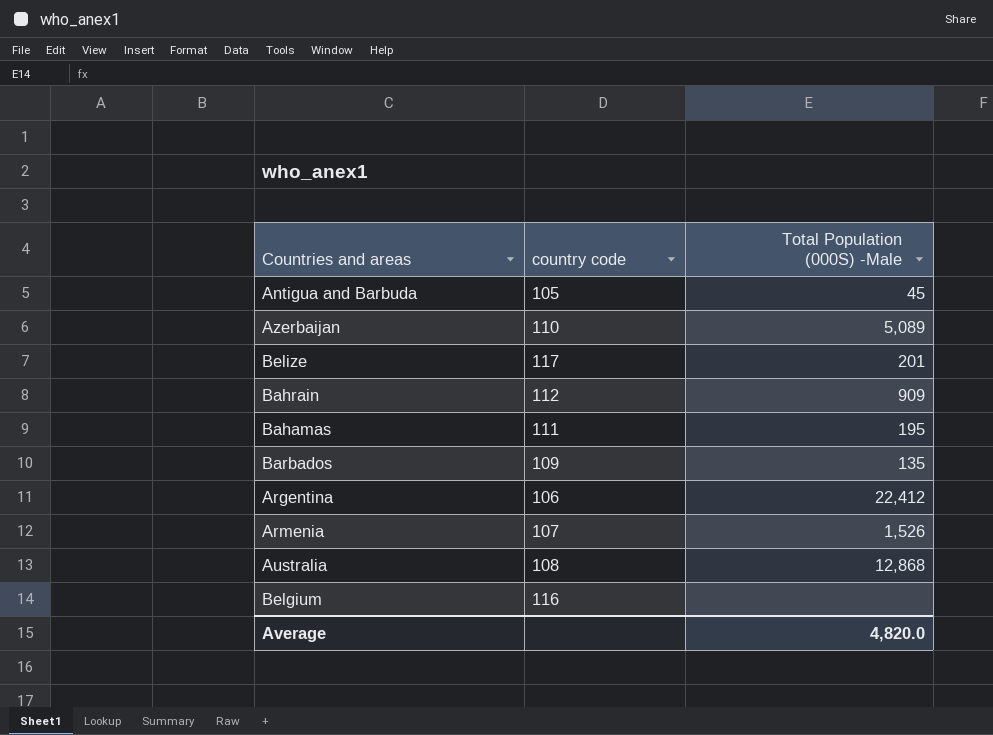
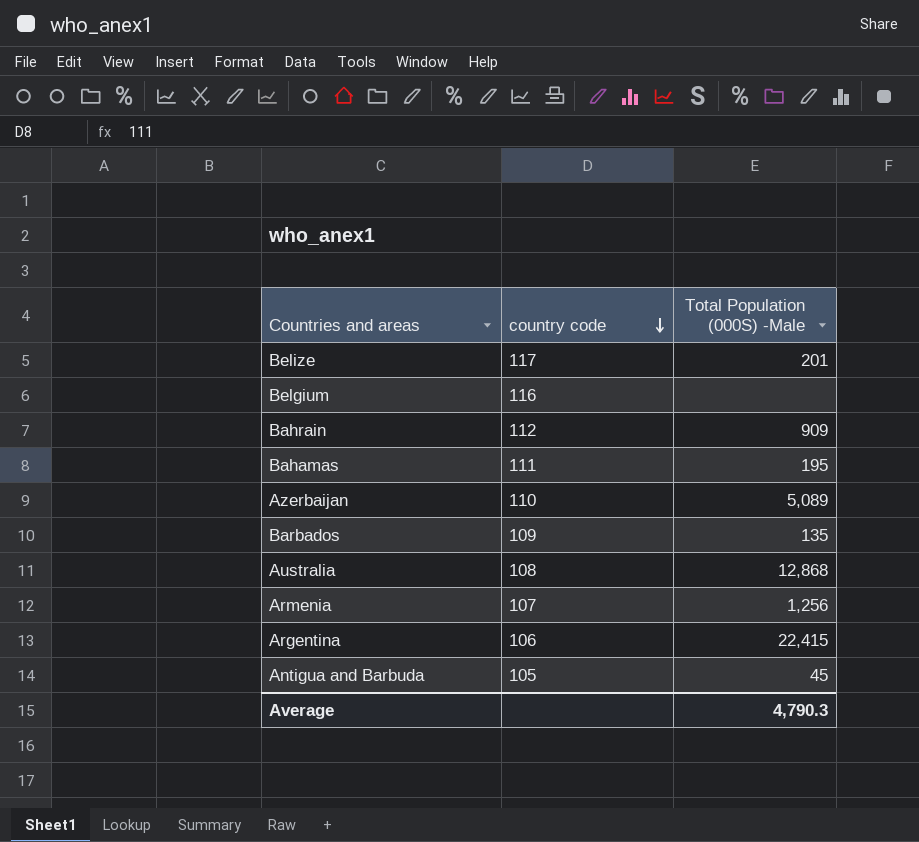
row order: none -> country code descending
Armenia | Total Population (000S) -Male: 1,526 -> 1,256
Argentina | Total Population (000S) -Male: 22,412 -> 22,415
Average | Total Population (000S) -Male: 4,820.0 -> 4,790.3

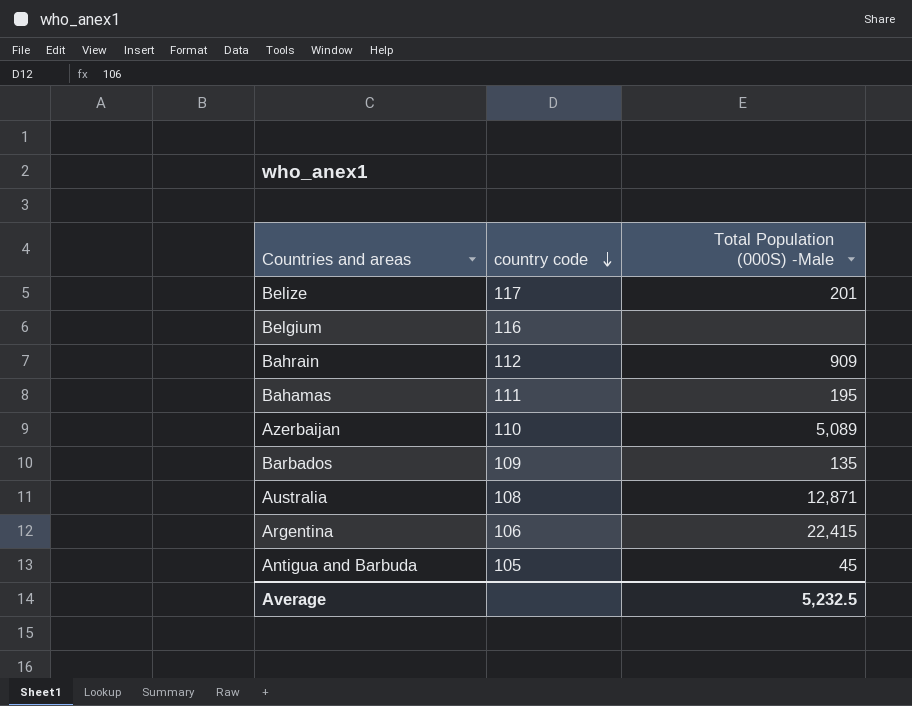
row Armenia: 107 | 1,256 -> none
Australia | Total Population (000S) -Male: 12,868 -> 12,871
Average | Total Population (000S) -Male: 4,790.3 -> 5,232.5

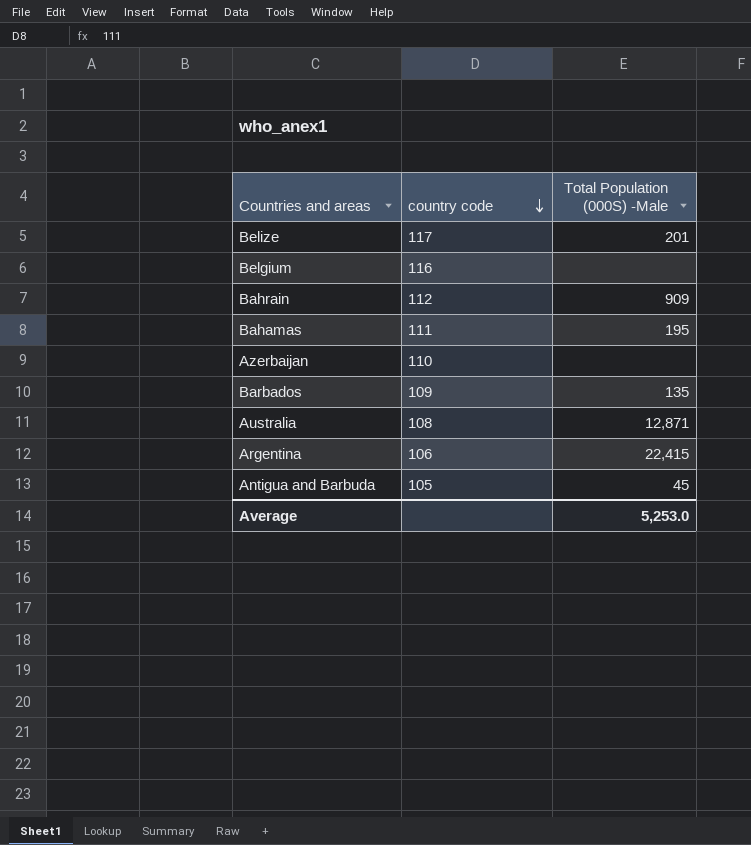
Azerbaijan | Total Population (000S) -Male: 5,089 -> none
Average | Total Population (000S) -Male: 5,232.5 -> 5,253.0

